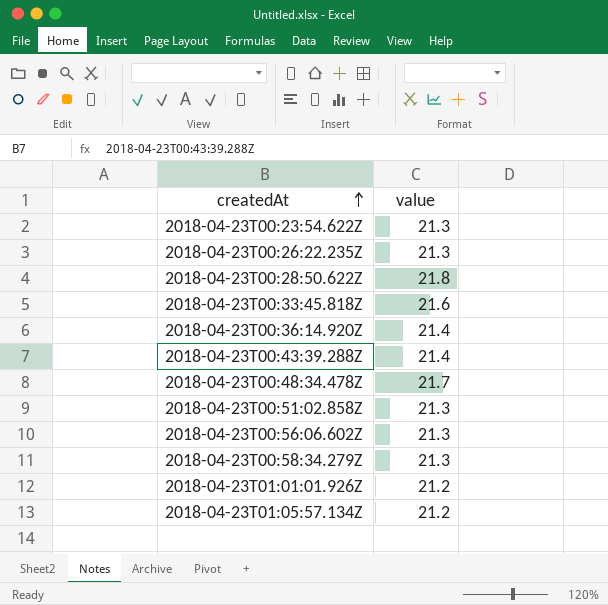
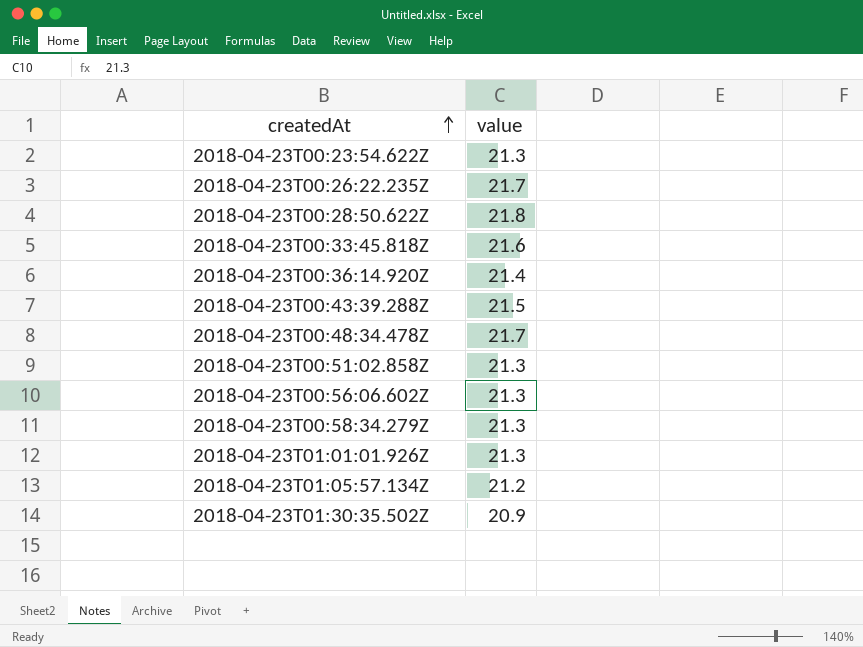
2018-04-23T00:26:22.235Z | value: 21.3 -> 21.7
2018-04-23T00:43:39.288Z | value: 21.4 -> 21.5
2018-04-23T01:01:01.926Z | value: 21.2 -> 21.3
row 2018-04-23T01:30:35.502Z: none -> 20.9

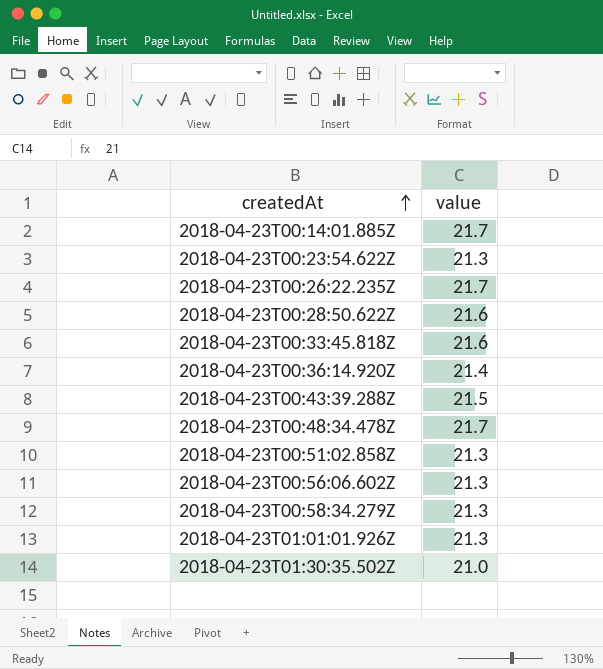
row 2018-04-23T01:05:57.134Z: 21.2 -> none
row 2018-04-23T00:14:01.885Z: none -> 21.7
2018-04-23T00:28:50.622Z | value: 21.8 -> 21.6
2018-04-23T01:30:35.502Z | value: 20.9 -> 21.0

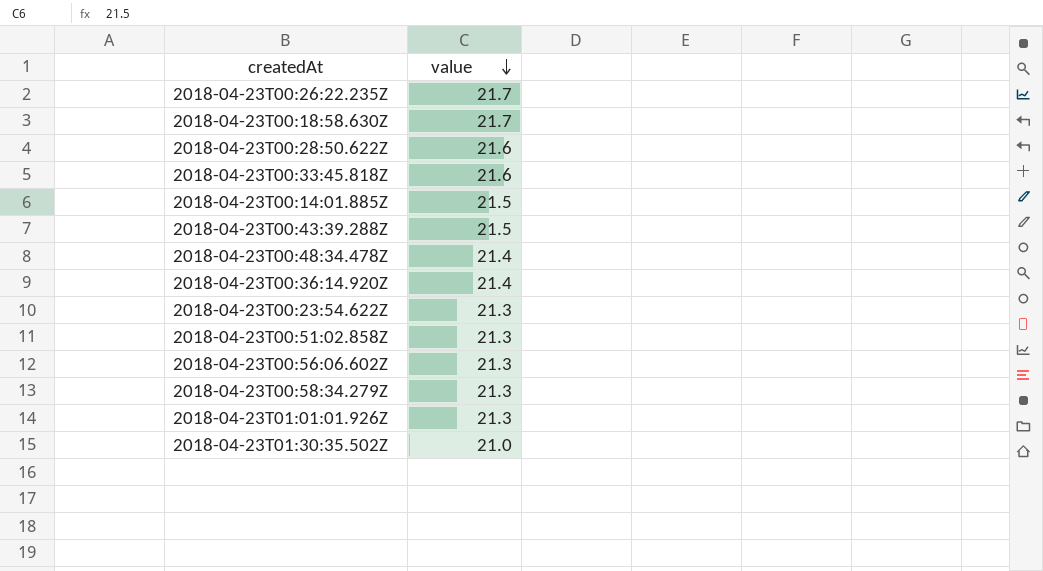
row order: createdAt ascending -> value descending
row 2018-04-23T00:18:58.630Z: none -> 21.7
2018-04-23T00:14:01.885Z | value: 21.7 -> 21.5
2018-04-23T00:48:34.478Z | value: 21.7 -> 21.4

